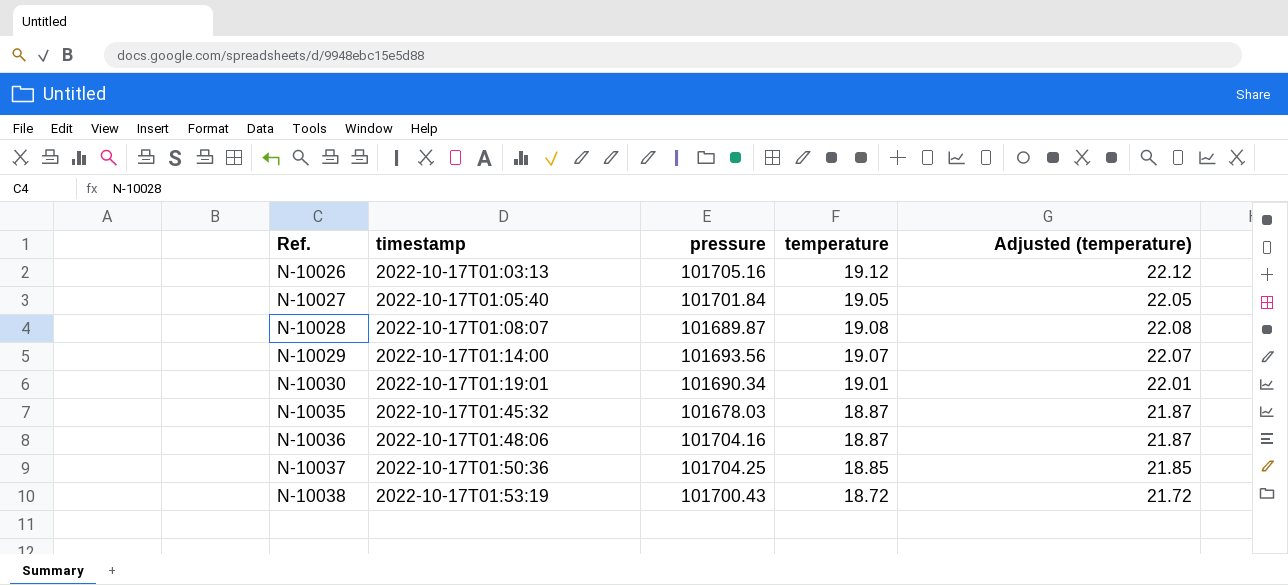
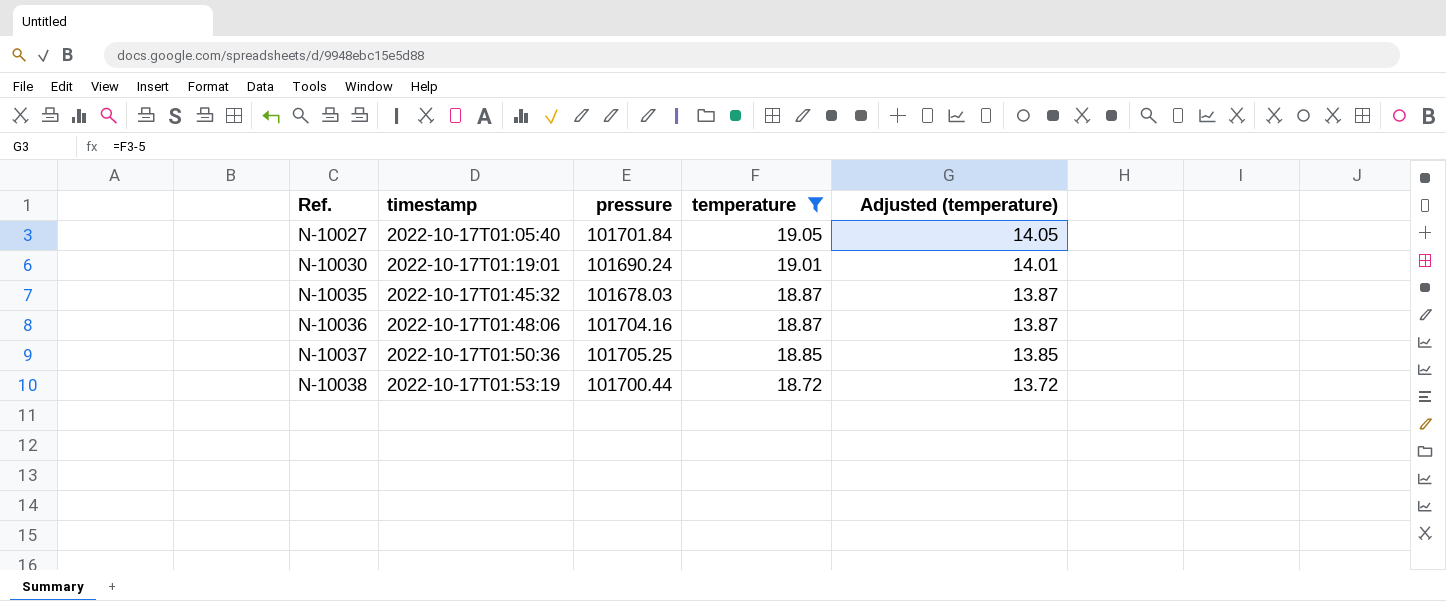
filter: none -> temperature <= 19.05
column Adjusted (temperature) | formula: [temperature] + 3 -> [temperature] - 5
N-10030 | pressure: 101690.34 -> 101690.24
N-10037 | pressure: 101704.25 -> 101705.25
N-10038 | pressure: 101700.43 -> 101700.44

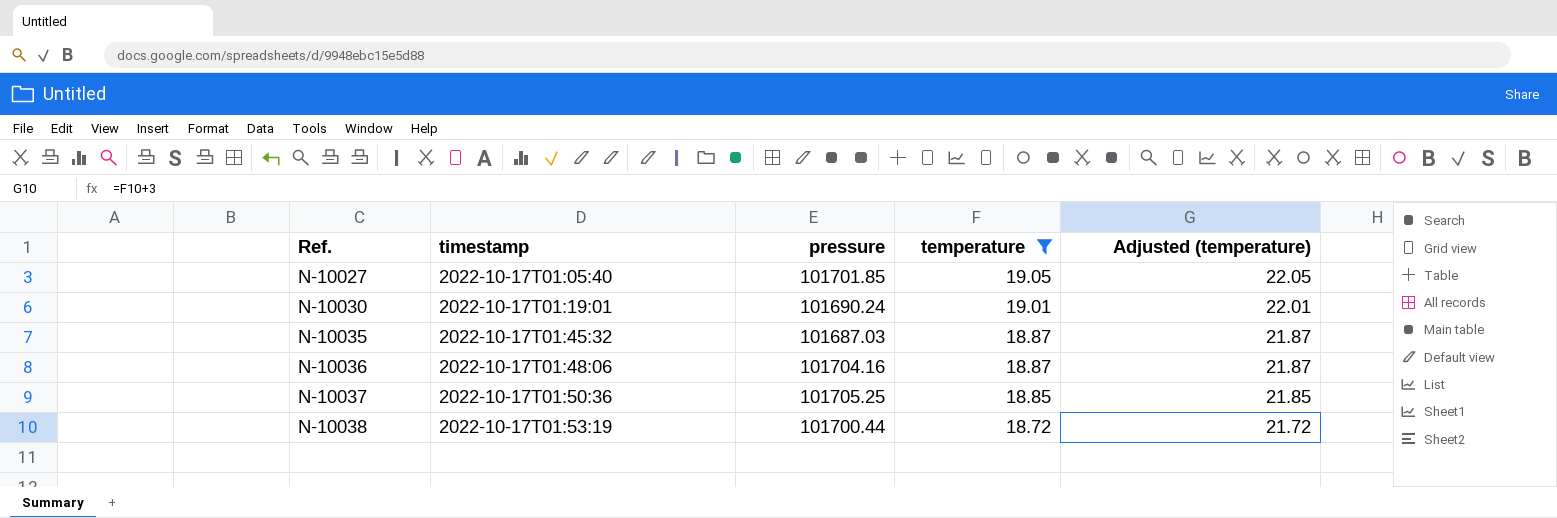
column Adjusted (temperature) | formula: [temperature] - 5 -> [temperature] + 3
N-10027 | pressure: 101701.84 -> 101701.85
N-10035 | pressure: 101678.03 -> 101687.03

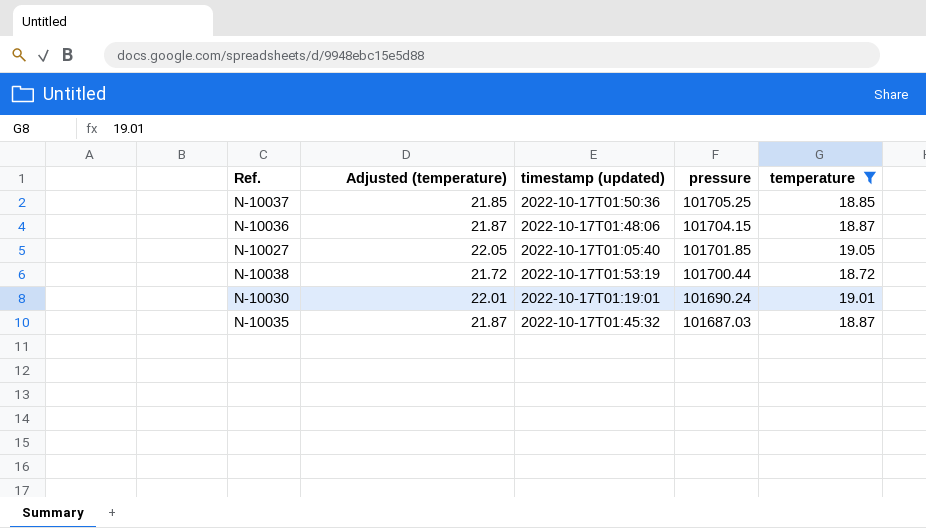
row order: Ref. ascending -> pressure descending
column Adjusted (temperature) | position: 5 -> 2
column name: timestamp -> timestamp (updated)
N-10036 | pressure: 101704.16 -> 101704.15

